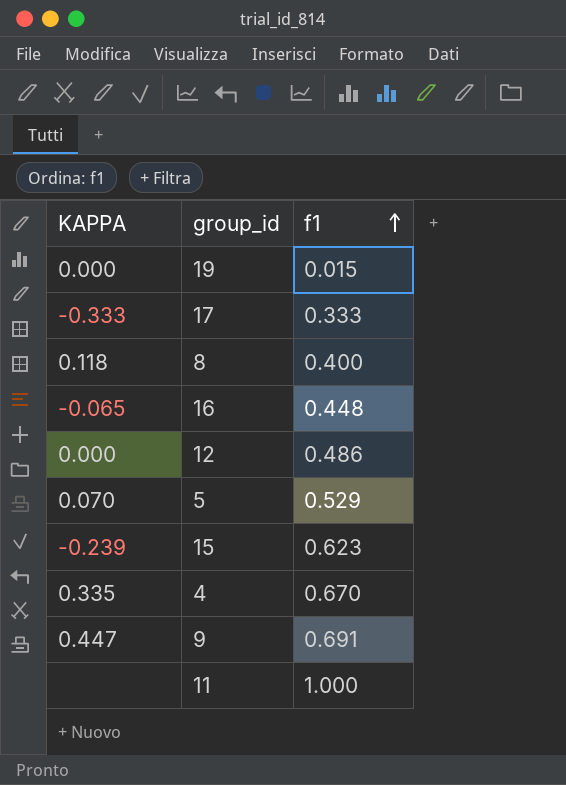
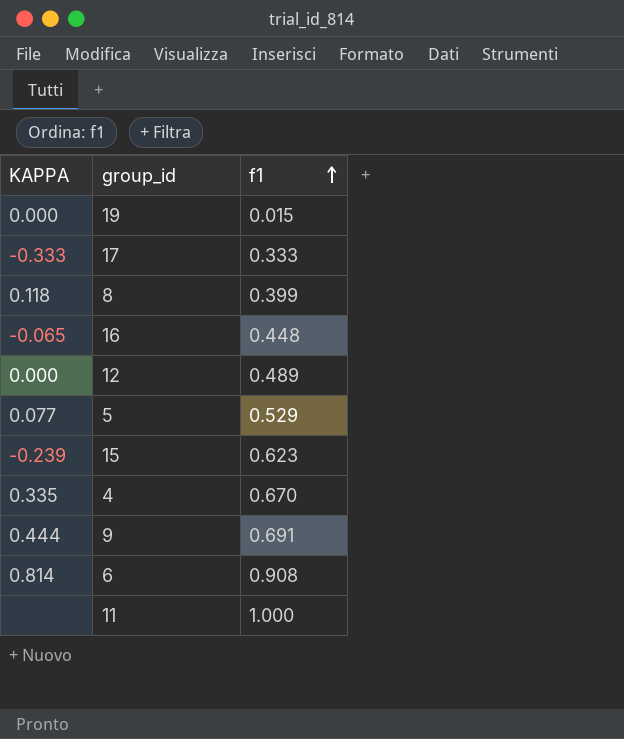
8 | f1: 0.400 -> 0.399
12 | f1: 0.486 -> 0.489
5 | KAPPA: 0.070 -> 0.077
9 | KAPPA: 0.447 -> 0.444
row 6: none -> 0.814 | 0.908

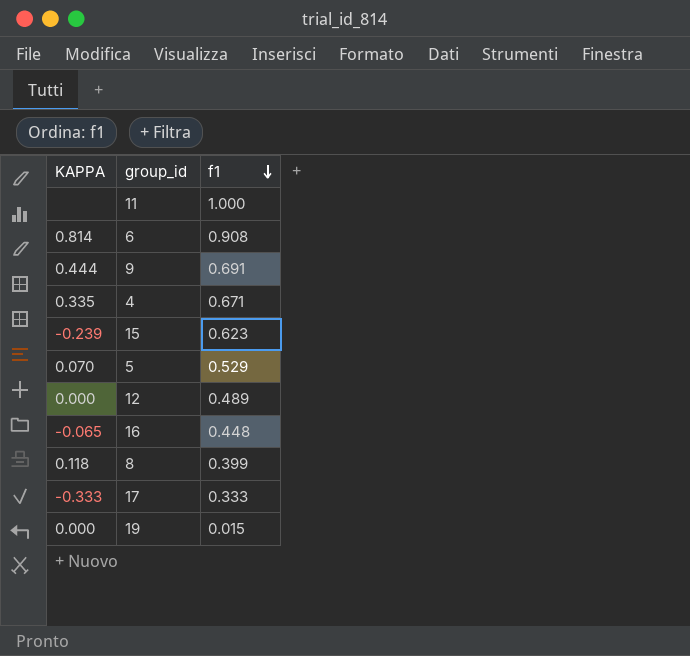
row order: f1 ascending -> f1 descending
4 | f1: 0.670 -> 0.671
5 | KAPPA: 0.077 -> 0.070

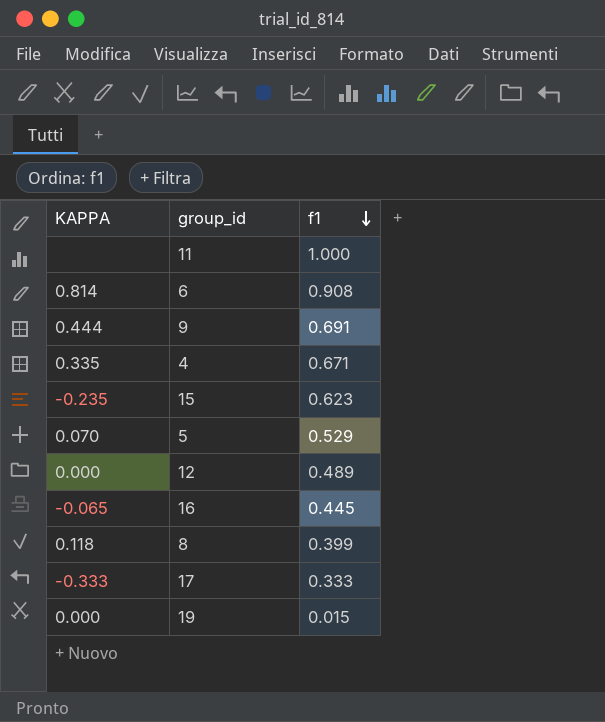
15 | KAPPA: -0.239 -> -0.235
16 | f1: 0.448 -> 0.445

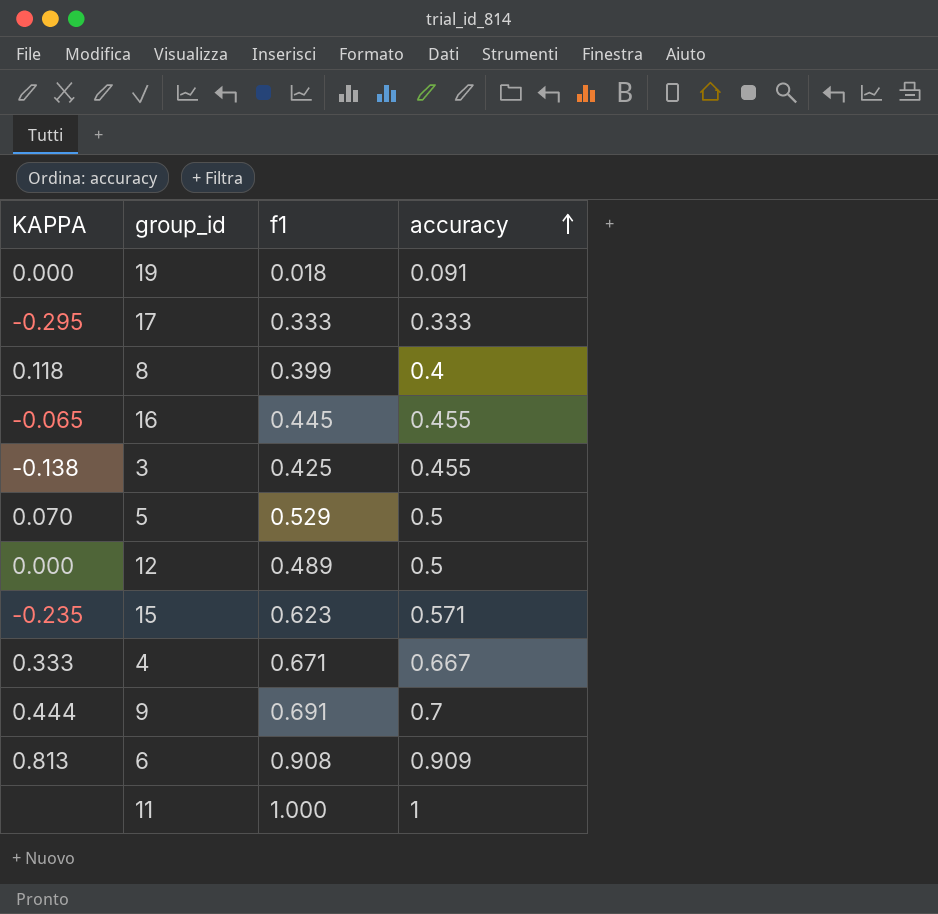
row order: f1 descending -> accuracy ascending
column accuracy | position: none -> 4
19 | f1: 0.015 -> 0.018
17 | KAPPA: -0.333 -> -0.295
row 3: none -> -0.138 | 0.425 | 0.455
4 | KAPPA: 0.335 -> 0.333
6 | KAPPA: 0.814 -> 0.813

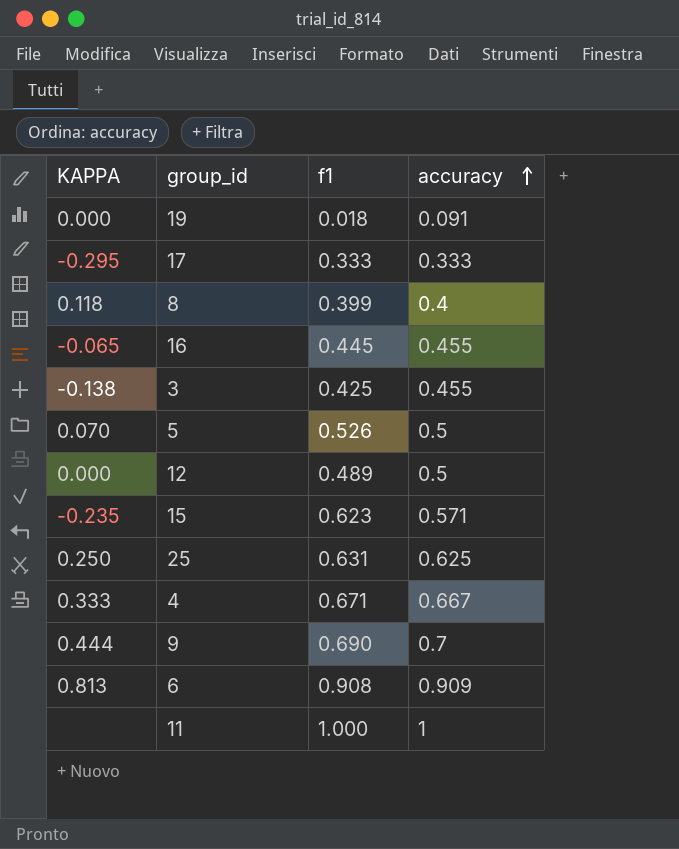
5 | f1: 0.529 -> 0.526
row 25: none -> 0.250 | 0.631 | 0.625
9 | f1: 0.691 -> 0.690

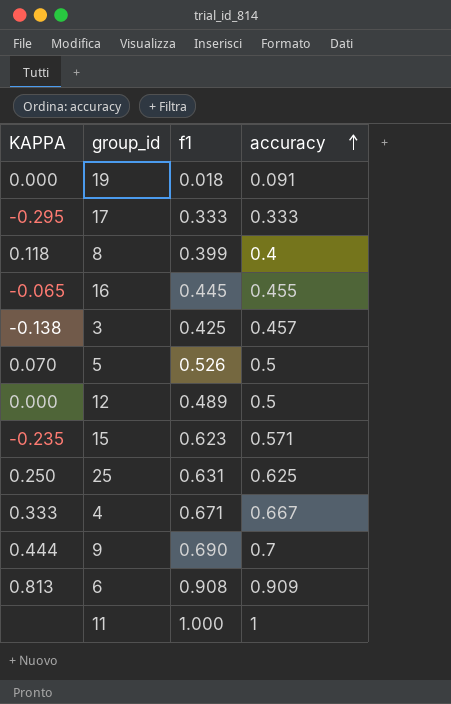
3 | accuracy: 0.455 -> 0.457

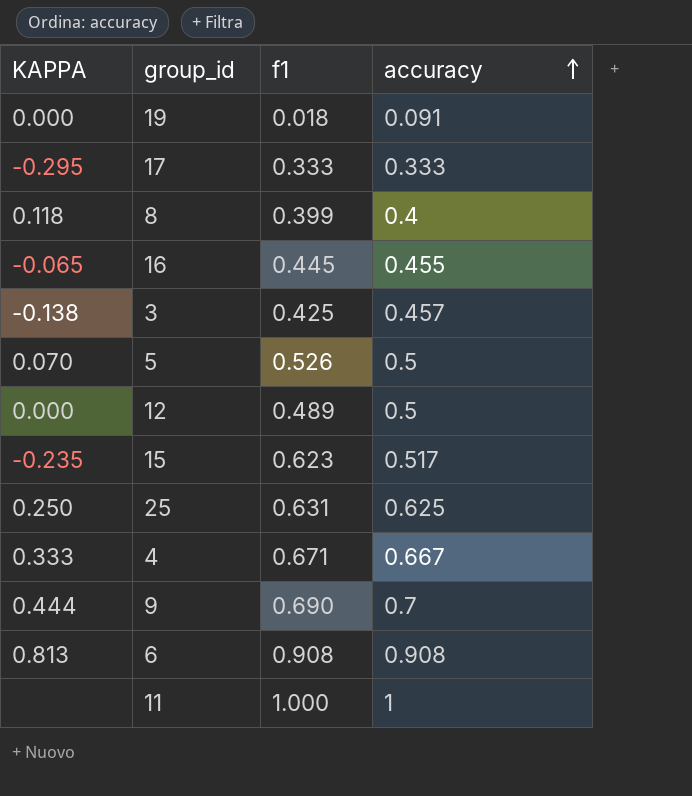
15 | accuracy: 0.571 -> 0.517
6 | accuracy: 0.909 -> 0.908

